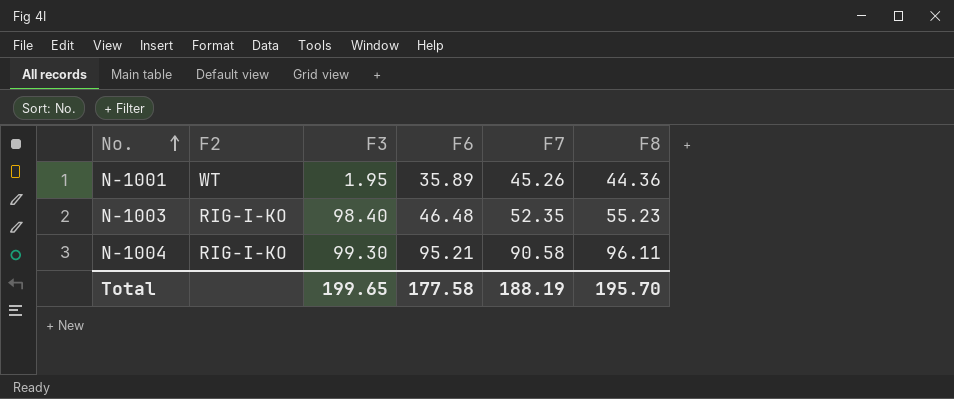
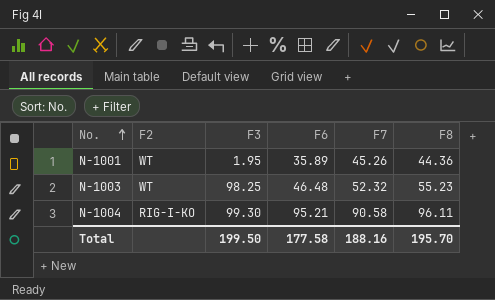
N-1003 | F2: RIG-I-KO -> WT
N-1003 | F3: 98.40 -> 98.25
N-1003 | F7: 52.35 -> 52.32
Total | F3: 199.65 -> 199.50
Total | F7: 188.19 -> 188.16

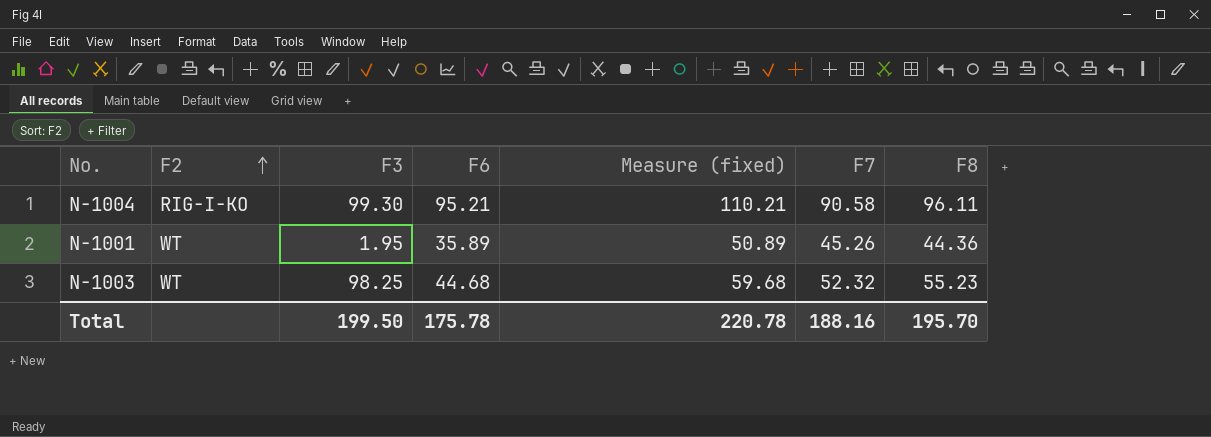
row order: No. ascending -> F2 ascending
column Measure (fixed) | formula: none -> [F6] + 15
N-1003 | F6: 46.48 -> 44.68
Total | F6: 177.58 -> 175.78

